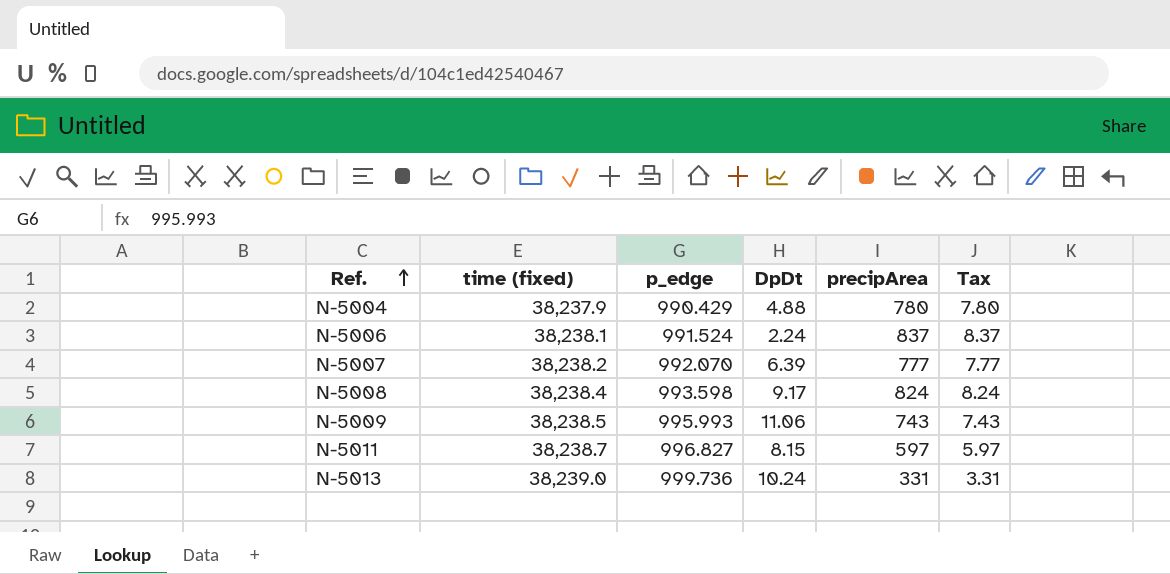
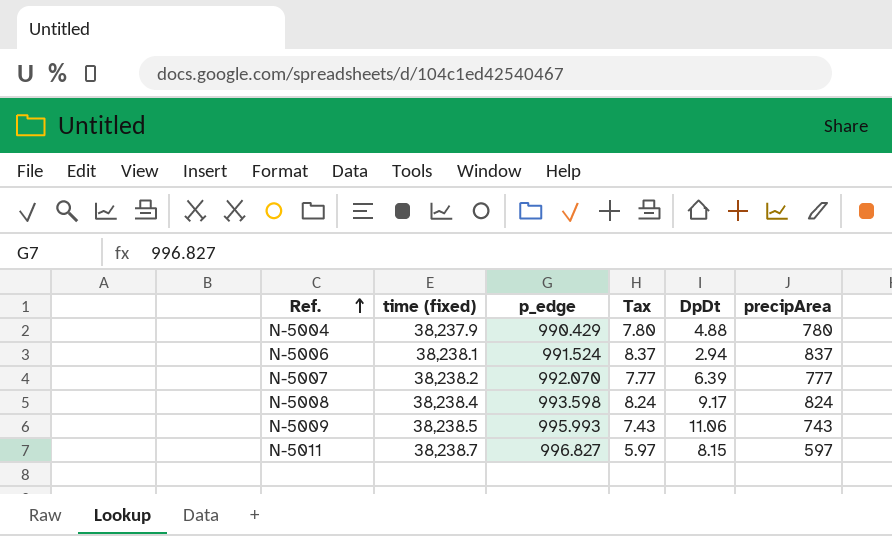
column Tax | position: 6 -> 4
row N-5013: 38,239.0 | 999.736 | 10.24 | 331 | 3.31 -> none
N-5006 | DpDt: 2.24 -> 2.94

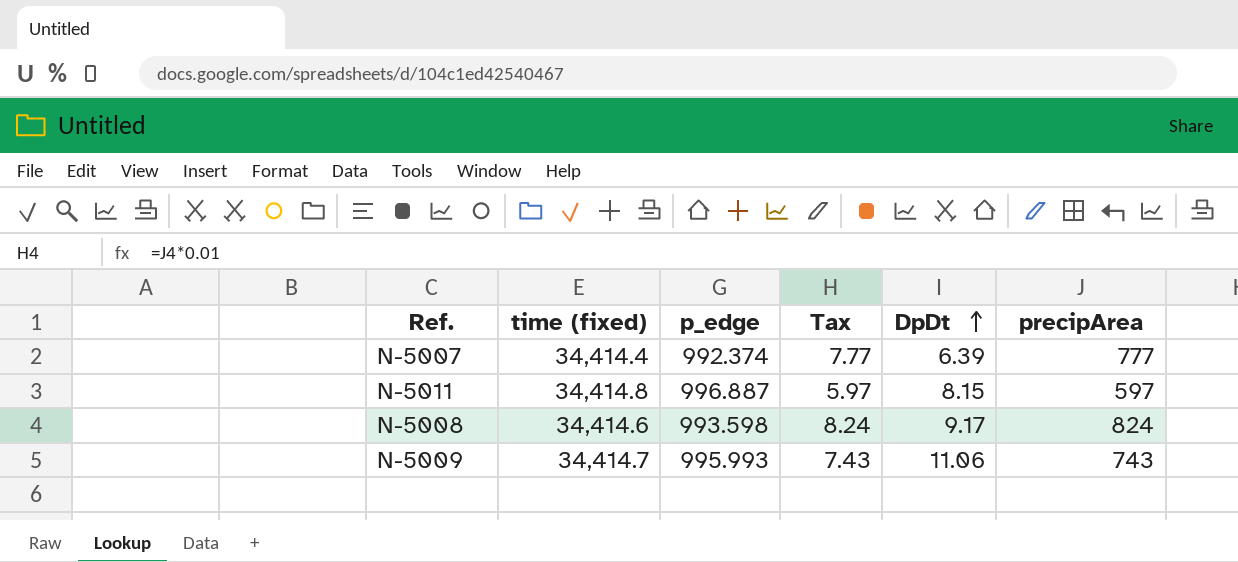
row order: Ref. ascending -> DpDt ascending
row N-5004: 38,237.9 | 990.429 | 7.80 | 4.88 | 780 -> none
row N-5006: 38,238.1 | 991.524 | 8.37 | 2.94 | 837 -> none
N-5007 | time (fixed): 38,238.2 -> 34,414.4
N-5007 | p_edge: 992.070 -> 992.374
N-5011 | time (fixed): 38,238.7 -> 34,414.8
N-5011 | p_edge: 996.827 -> 996.887
N-5008 | time (fixed): 38,238.4 -> 34,414.6
N-5009 | time (fixed): 38,238.5 -> 34,414.7

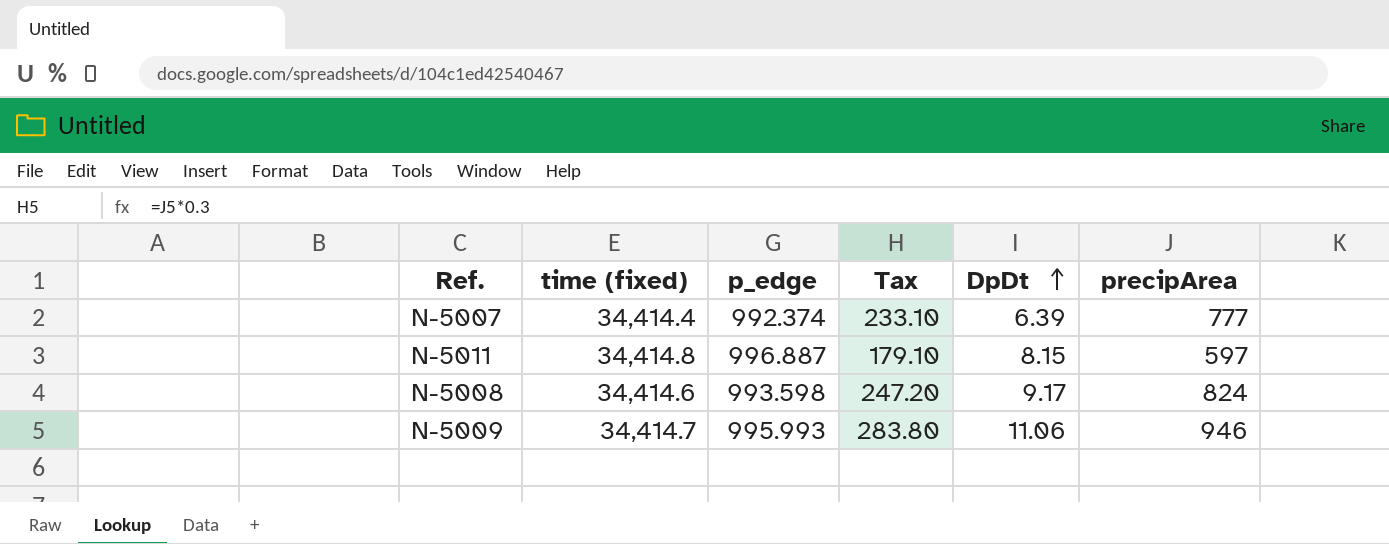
column Tax | formula: [precipArea] * 0.01 -> [precipArea] * 0.3
N-5009 | precipArea: 743 -> 946

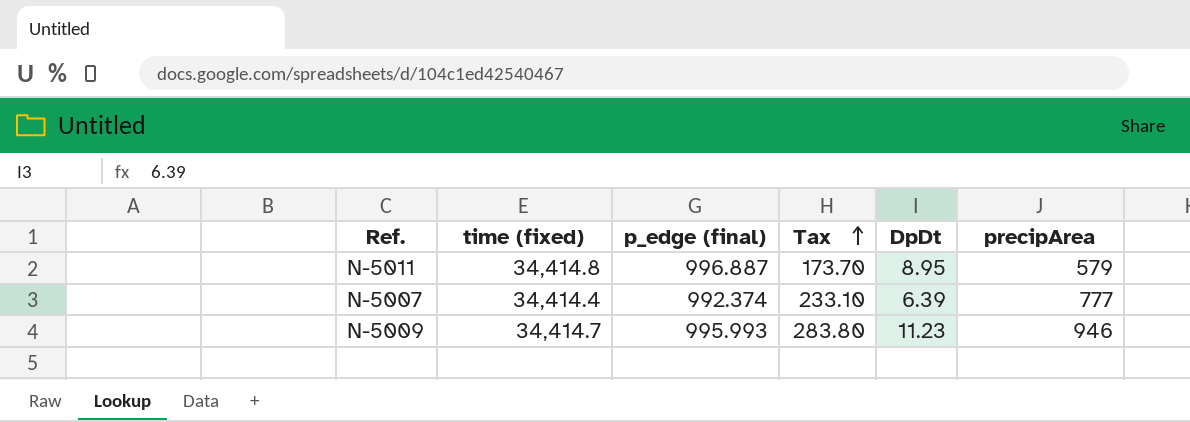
row order: DpDt ascending -> Tax ascending
column name: p_edge -> p_edge (final)
row N-5008: 34,414.6 | 993.598 | 247.20 | 9.17 | 824 -> none
N-5011 | Tax: 179.10 -> 173.70
N-5011 | DpDt: 8.15 -> 8.95
N-5011 | precipArea: 597 -> 579
N-5009 | DpDt: 11.06 -> 11.23

